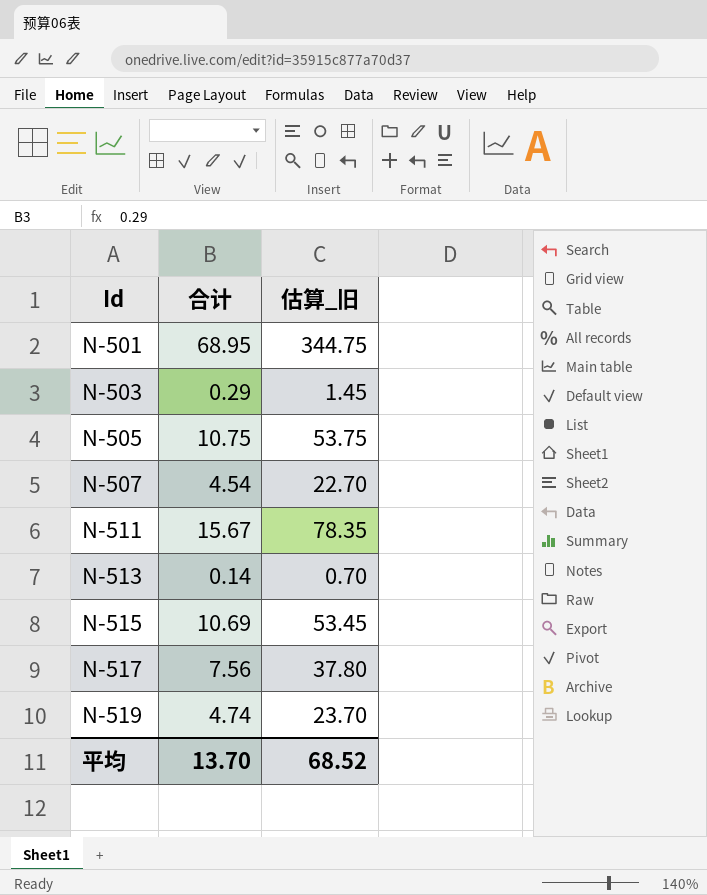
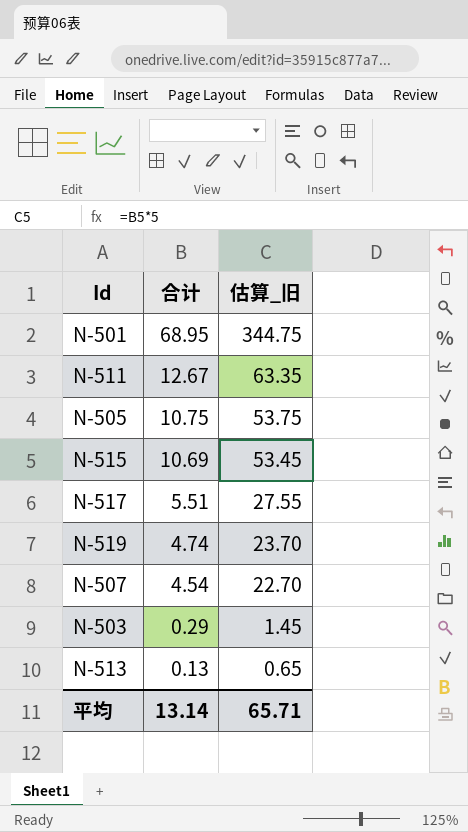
row order: Id ascending -> 合计 descending
N-511 | 合计: 15.67 -> 12.67
N-511 | 估算_旧: 78.35 -> 63.35
N-517 | 合计: 7.56 -> 5.51
N-517 | 估算_旧: 37.80 -> 27.55
N-513 | 合计: 0.14 -> 0.13
N-513 | 估算_旧: 0.70 -> 0.65
平均 | 合计: 13.70 -> 13.14
平均 | 估算_旧: 68.52 -> 65.71

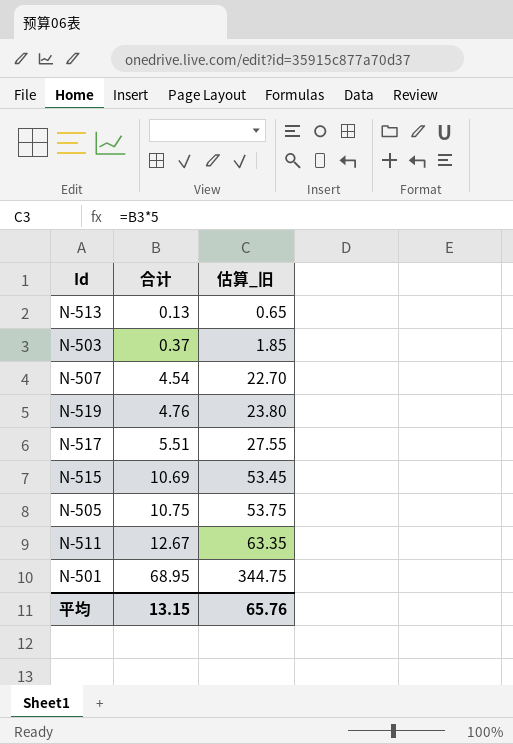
row order: 合计 descending -> 合计 ascending
N-503 | 合计: 0.29 -> 0.37
N-503 | 估算_旧: 1.45 -> 1.85
N-519 | 合计: 4.74 -> 4.76
N-519 | 估算_旧: 23.70 -> 23.80
平均 | 合计: 13.14 -> 13.15
平均 | 估算_旧: 65.71 -> 65.76

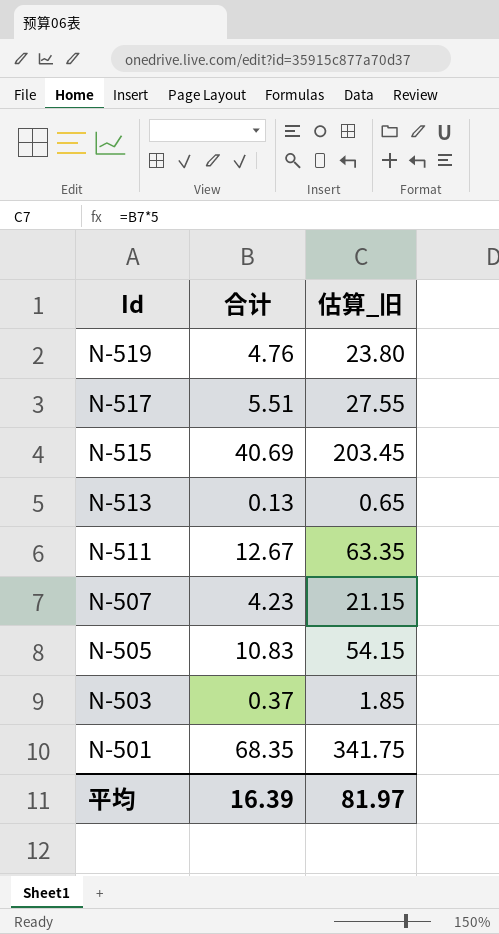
row order: 合计 ascending -> Id descending
N-515 | 合计: 10.69 -> 40.69
N-515 | 估算_旧: 53.45 -> 203.45
N-507 | 合计: 4.54 -> 4.23
N-507 | 估算_旧: 22.70 -> 21.15
N-505 | 合计: 10.75 -> 10.83
N-505 | 估算_旧: 53.75 -> 54.15
N-501 | 合计: 68.95 -> 68.35
N-501 | 估算_旧: 344.75 -> 341.75
平均 | 合计: 13.15 -> 16.39
平均 | 估算_旧: 65.76 -> 81.97

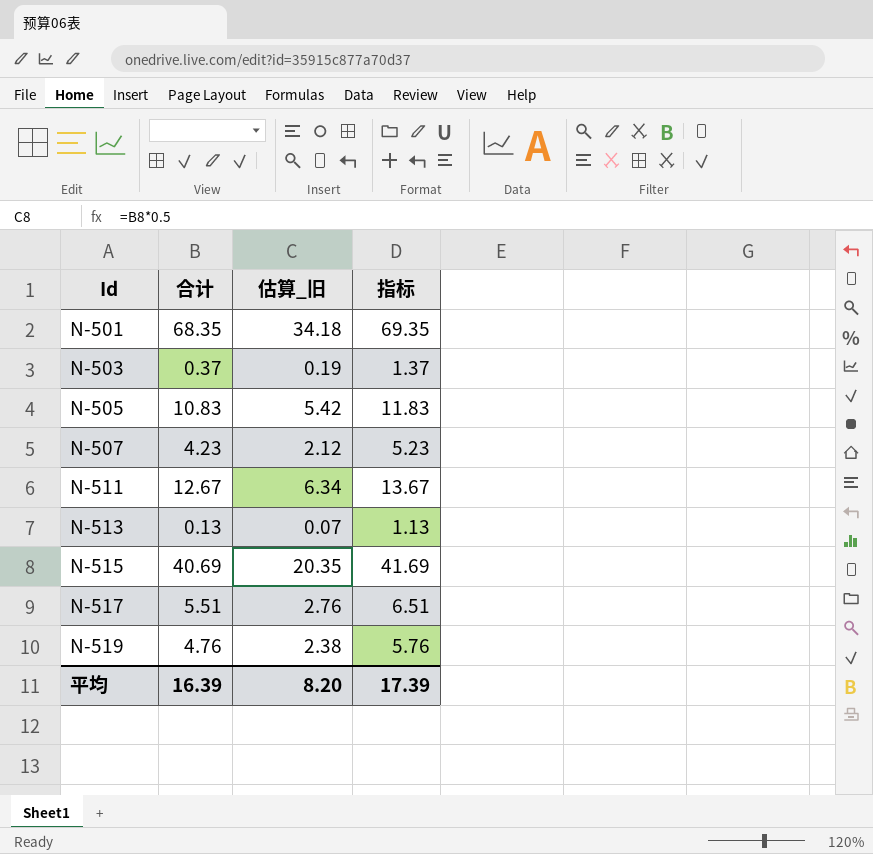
row order: Id descending -> Id ascending
column 估算_旧 | formula: [合计] * 5 -> [合计] * 0.5
column 指标 | formula: none -> [合计] + 1
平均 | 估算_旧: 81.97 -> 8.20

